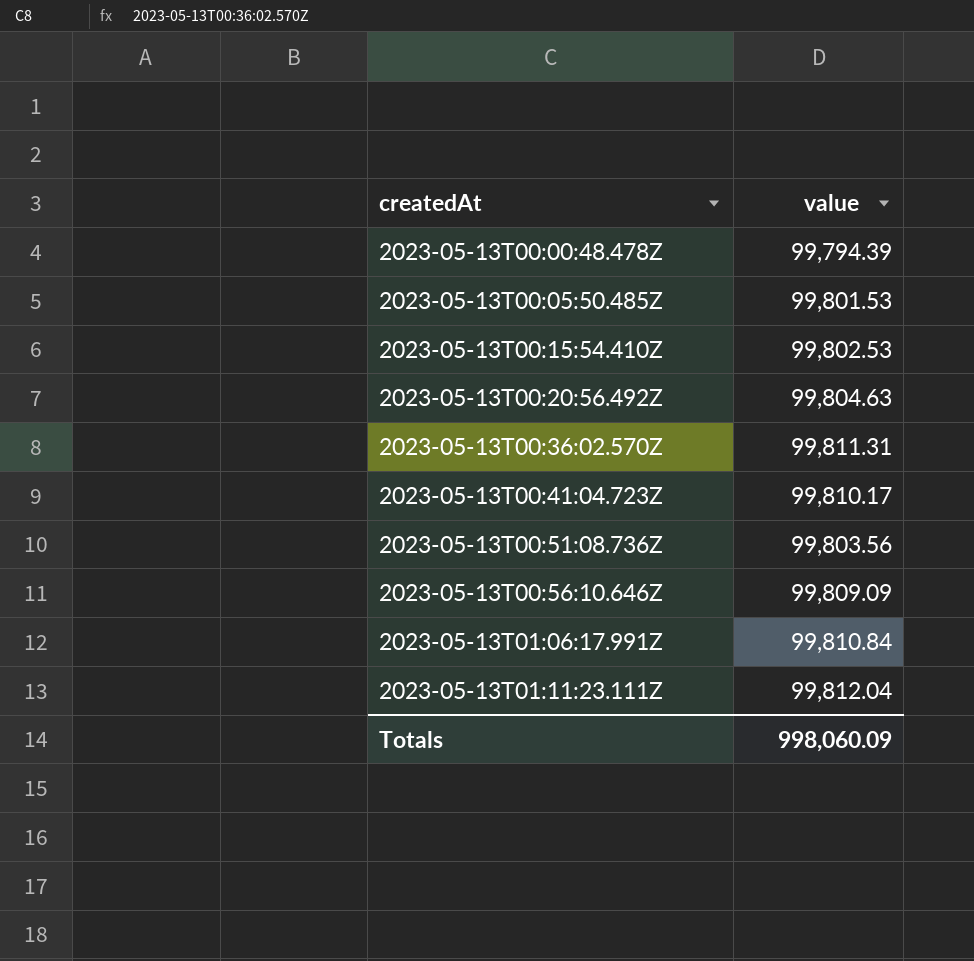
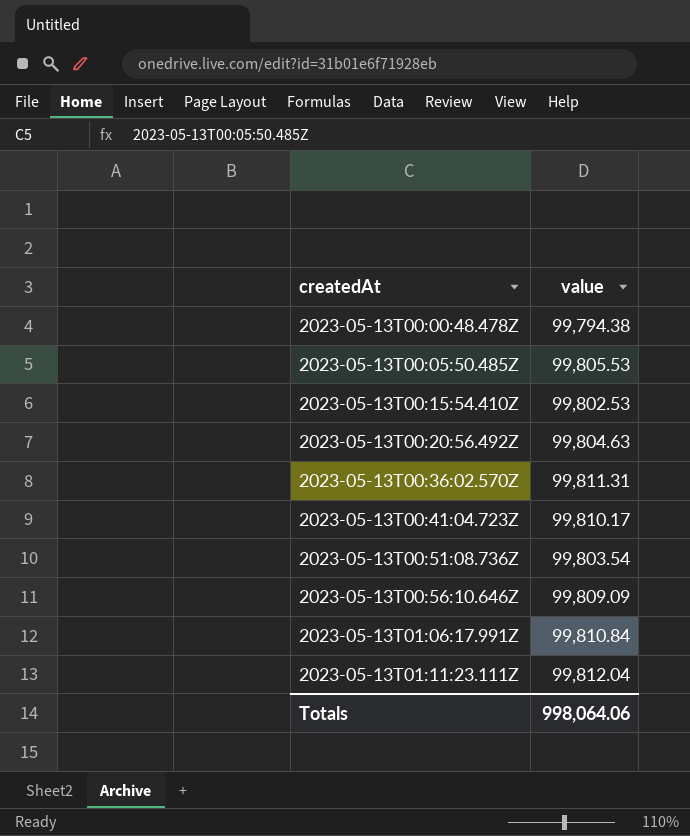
2023-05-13T00:00:48.478Z | value: 99,794.39 -> 99,794.38
2023-05-13T00:05:50.485Z | value: 99,801.53 -> 99,805.53
2023-05-13T00:51:08.736Z | value: 99,803.56 -> 99,803.54
Totals | value: 998,060.09 -> 998,064.06

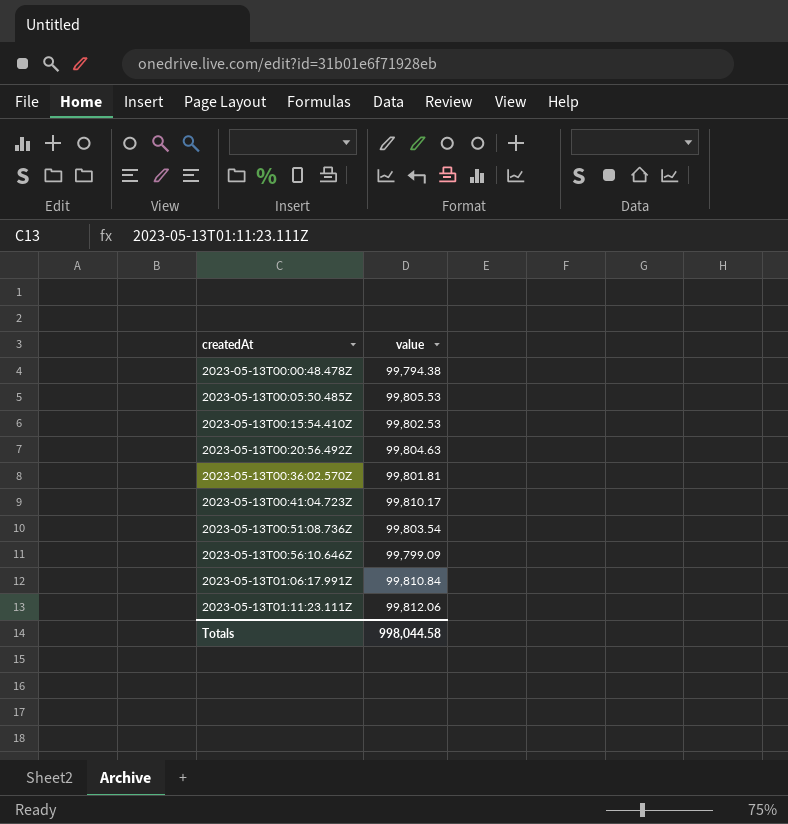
2023-05-13T00:36:02.570Z | value: 99,811.31 -> 99,801.81
2023-05-13T00:56:10.646Z | value: 99,809.09 -> 99,799.09
2023-05-13T01:11:23.111Z | value: 99,812.04 -> 99,812.06
Totals | value: 998,064.06 -> 998,044.58

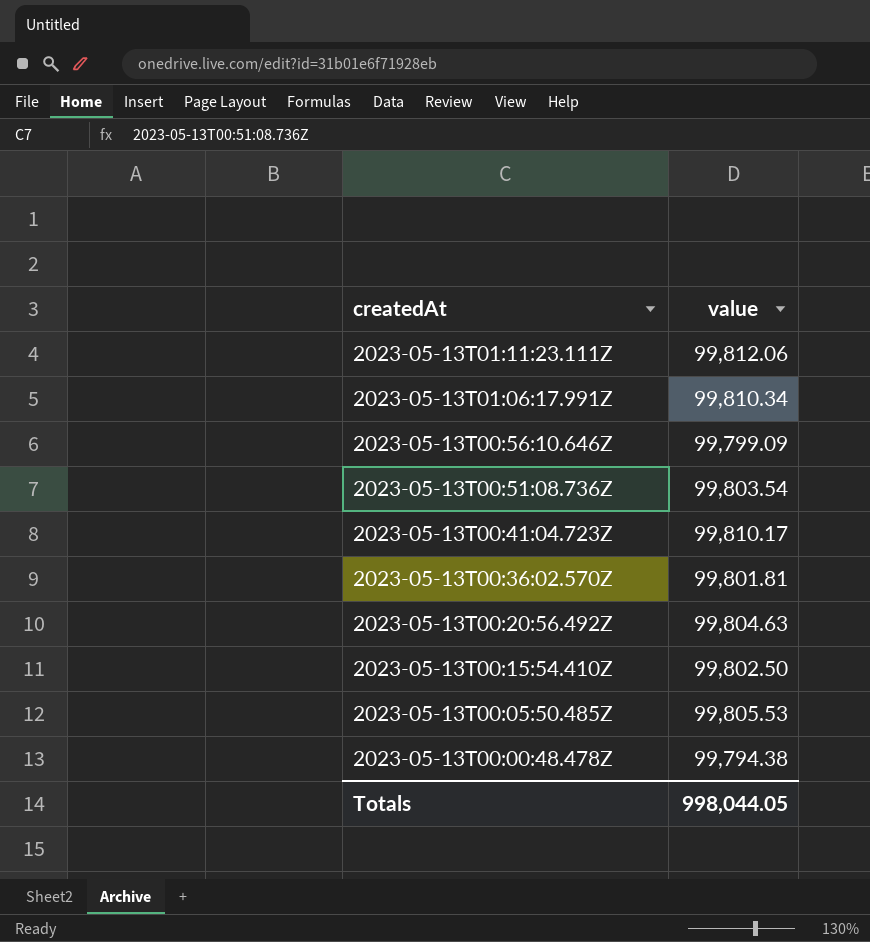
row order: createdAt ascending -> createdAt descending
2023-05-13T01:06:17.991Z | value: 99,810.84 -> 99,810.34
2023-05-13T00:15:54.410Z | value: 99,802.53 -> 99,802.50
Totals | value: 998,044.58 -> 998,044.05

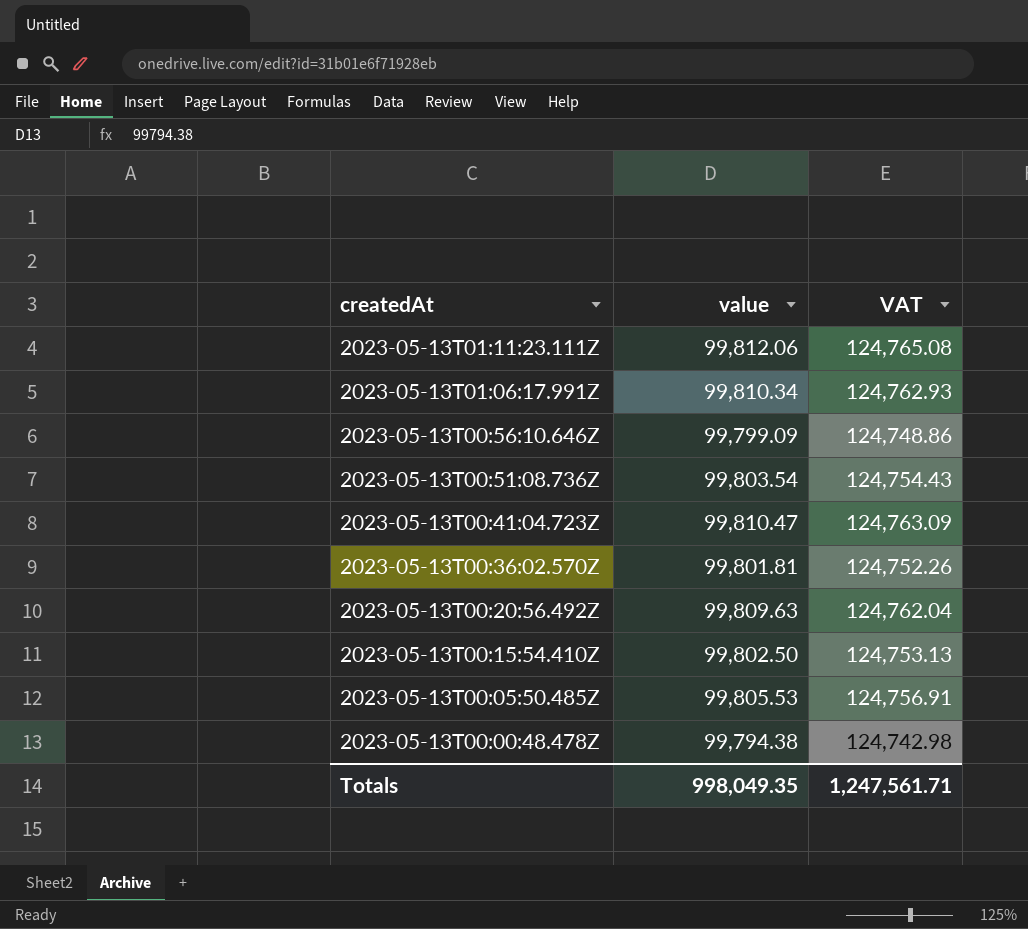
column VAT | formula: none -> [value] * 1.25
2023-05-13T00:41:04.723Z | value: 99,810.17 -> 99,810.47
2023-05-13T00:20:56.492Z | value: 99,804.63 -> 99,809.63
Totals | value: 998,044.05 -> 998,049.35

